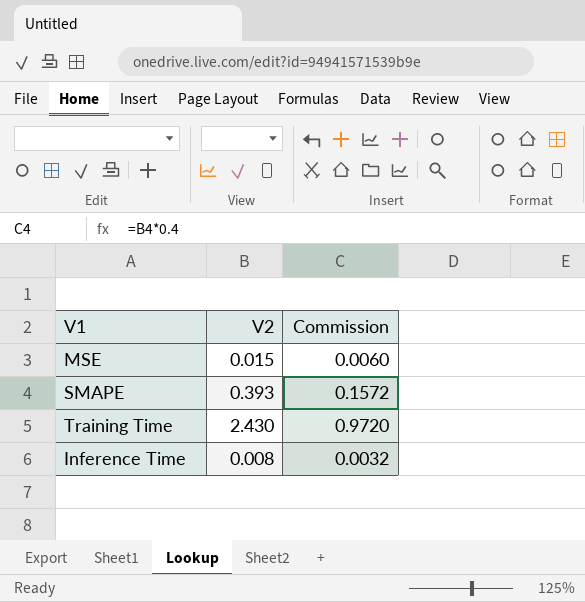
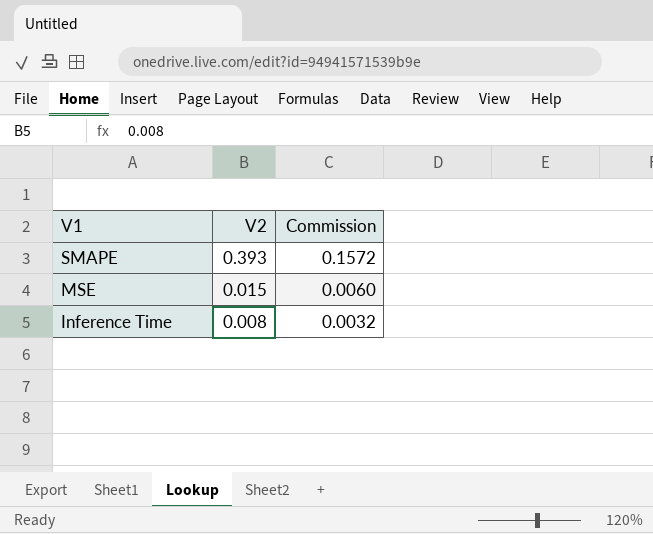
row order: none -> V1 descending
row Training Time: 2.430 | 0.9720 -> none

